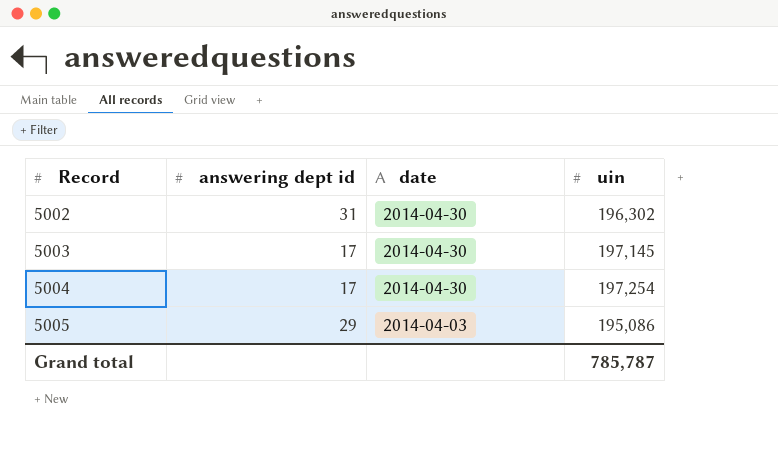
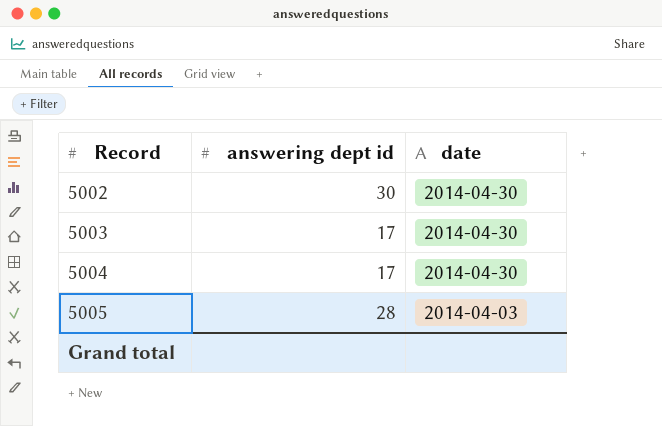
column uin | position: 4 -> none
5002 | answering dept id: 31 -> 30
5005 | answering dept id: 29 -> 28

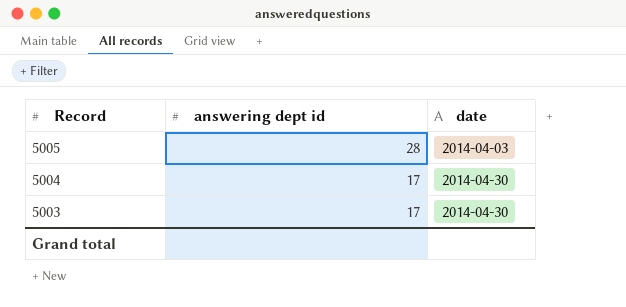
row order: Record ascending -> Record descending
row 5002: 30 | 2014-04-30 -> none

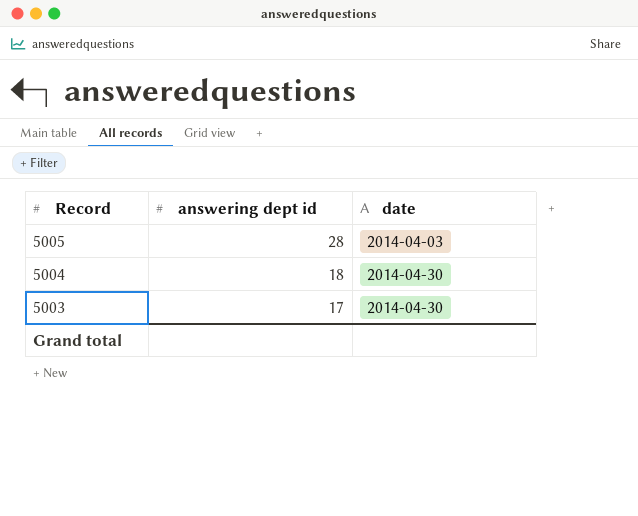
5004 | answering dept id: 17 -> 18

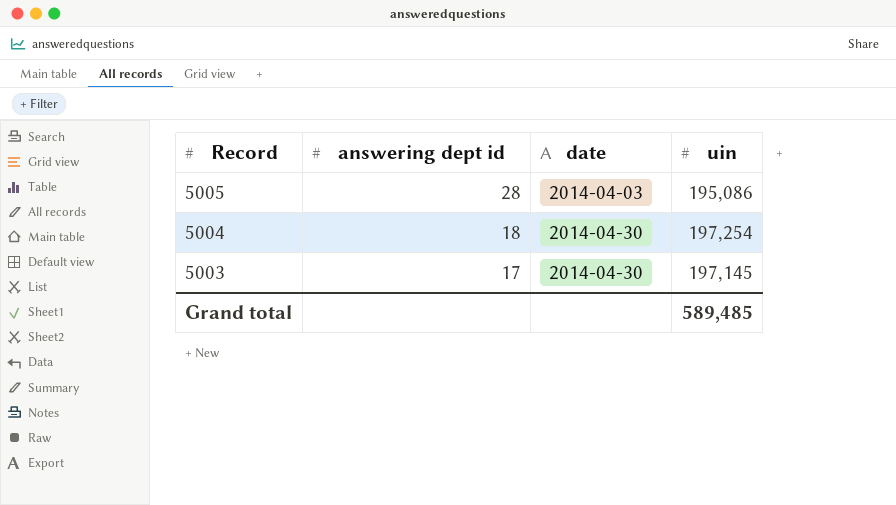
column uin | position: none -> 4

